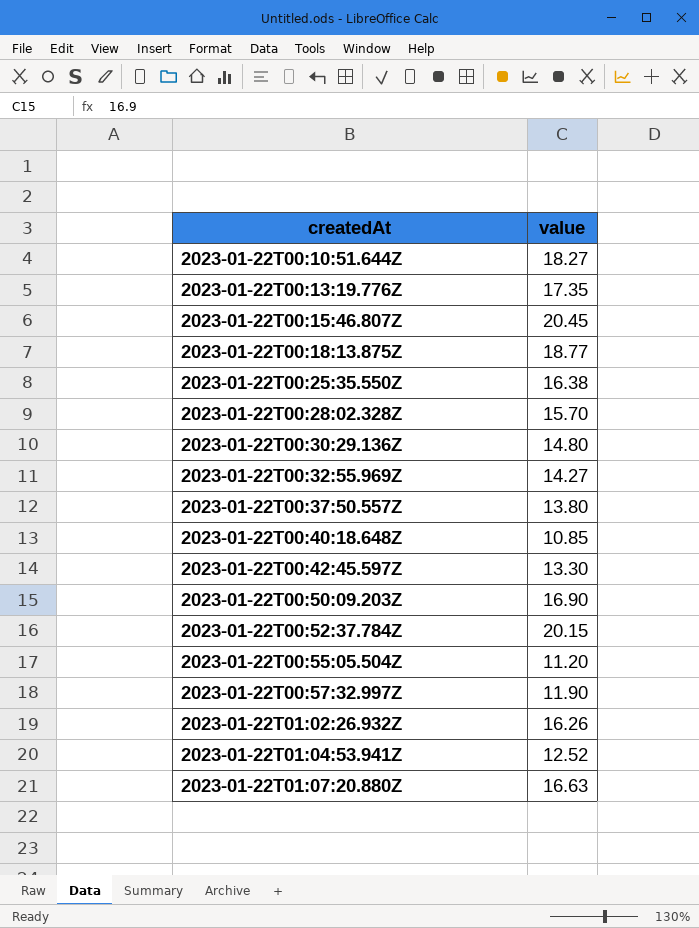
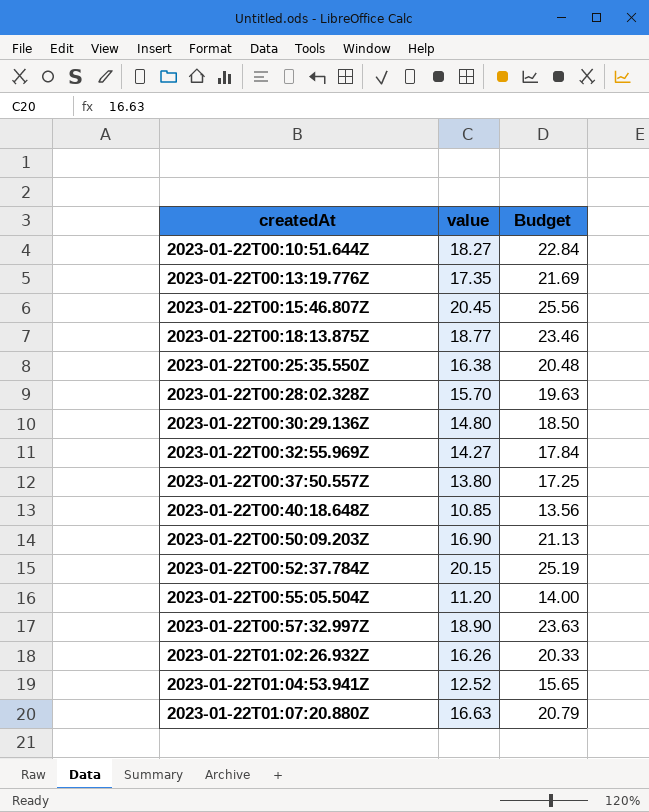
column Budget | formula: none -> [value] * 1.25
row 2023-01-22T00:42:45.597Z: 13.30 -> none
2023-01-22T00:57:32.997Z | value: 11.90 -> 18.90

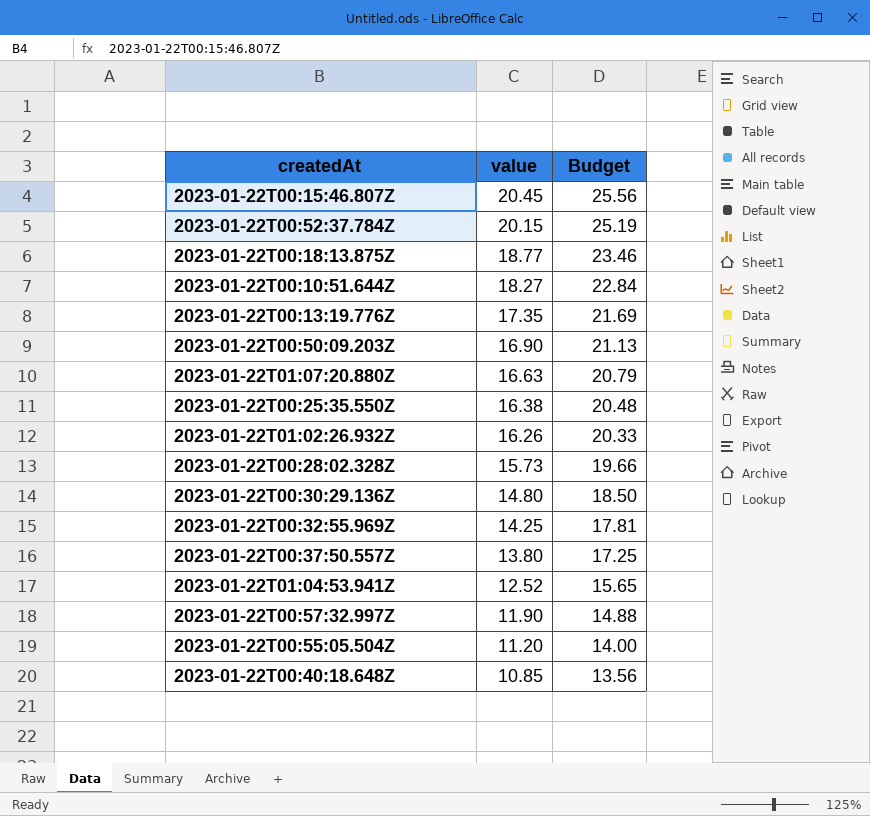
row order: createdAt ascending -> value descending
2023-01-22T00:28:02.328Z | value: 15.70 -> 15.73
2023-01-22T00:28:02.328Z | Budget: 19.63 -> 19.66
2023-01-22T00:32:55.969Z | value: 14.27 -> 14.25
2023-01-22T00:32:55.969Z | Budget: 17.84 -> 17.81
2023-01-22T00:57:32.997Z | value: 18.90 -> 11.90
2023-01-22T00:57:32.997Z | Budget: 23.63 -> 14.88

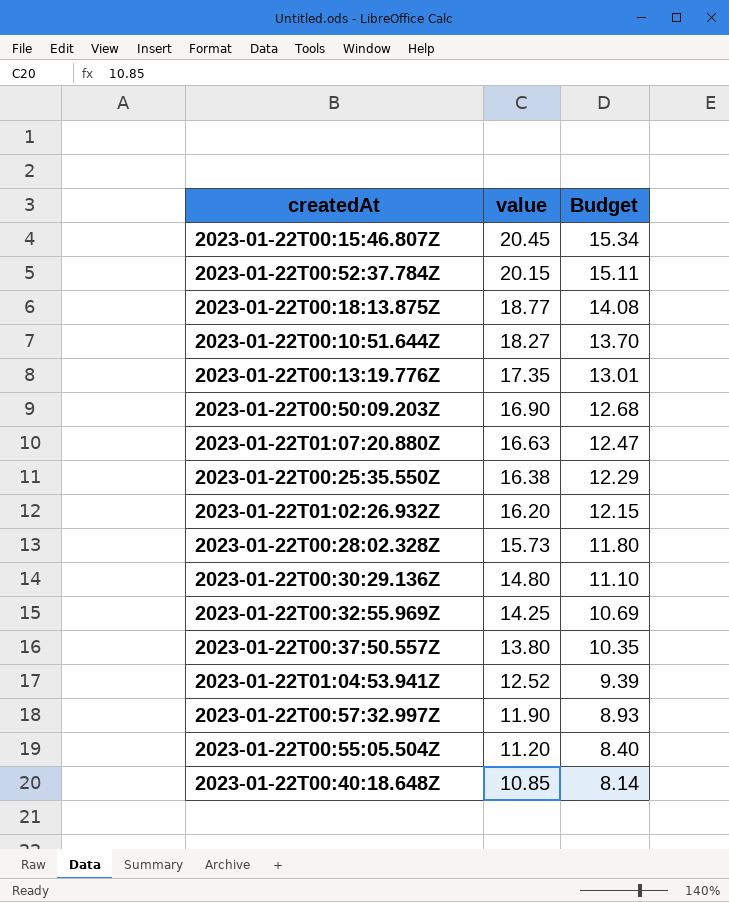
column Budget | formula: [value] * 1.25 -> [value] * 0.75
2023-01-22T01:02:26.932Z | value: 16.26 -> 16.20

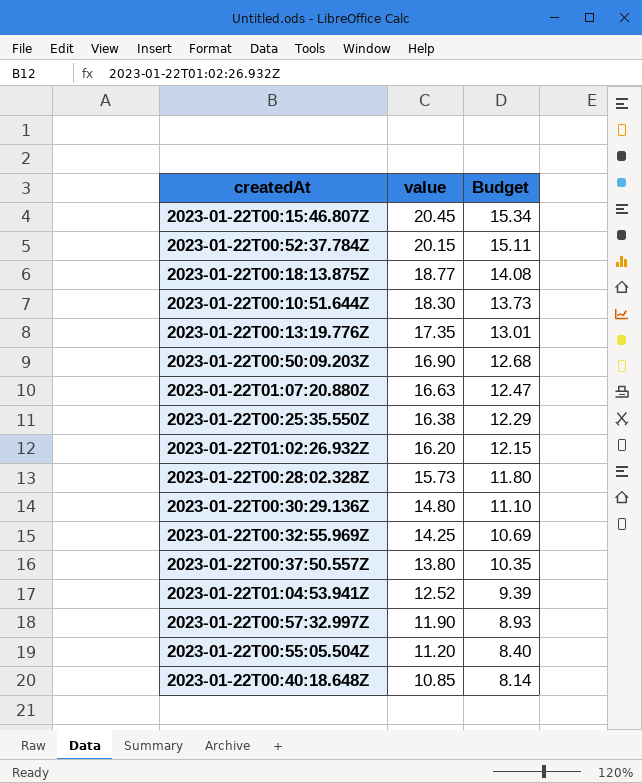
2023-01-22T00:10:51.644Z | value: 18.27 -> 18.30
2023-01-22T00:10:51.644Z | Budget: 13.70 -> 13.73

